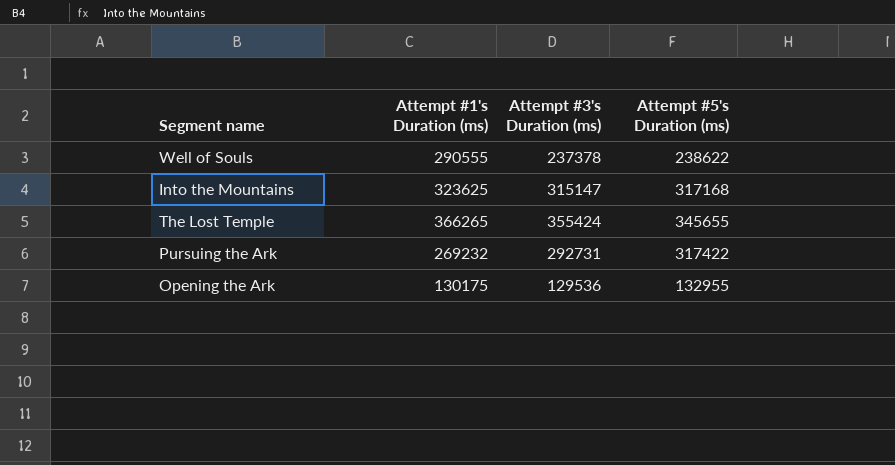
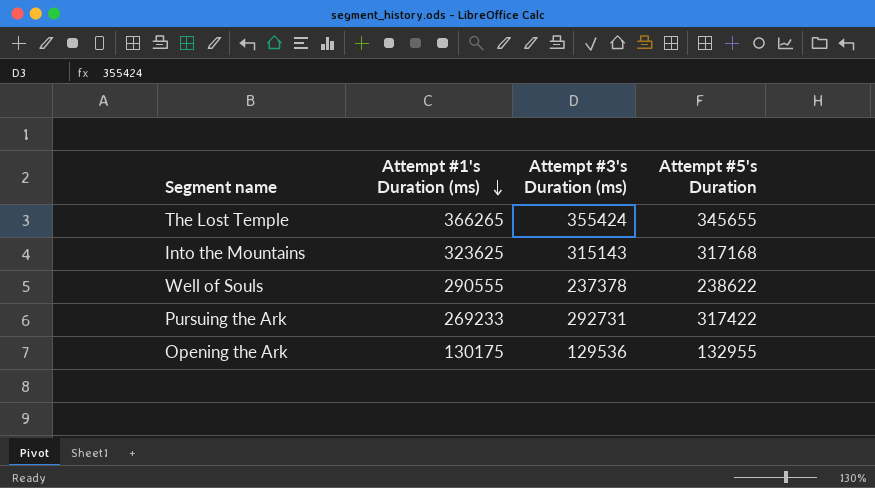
row order: none -> Attempt #1's Duration (ms) descending
column name: Attempt #5's Duration (ms) -> Attempt #5's Duration
Into the Mountains | Attempt #3's Duration (ms): 315147 -> 315143
Pursuing the Ark | Attempt #1's Duration (ms): 269232 -> 269233

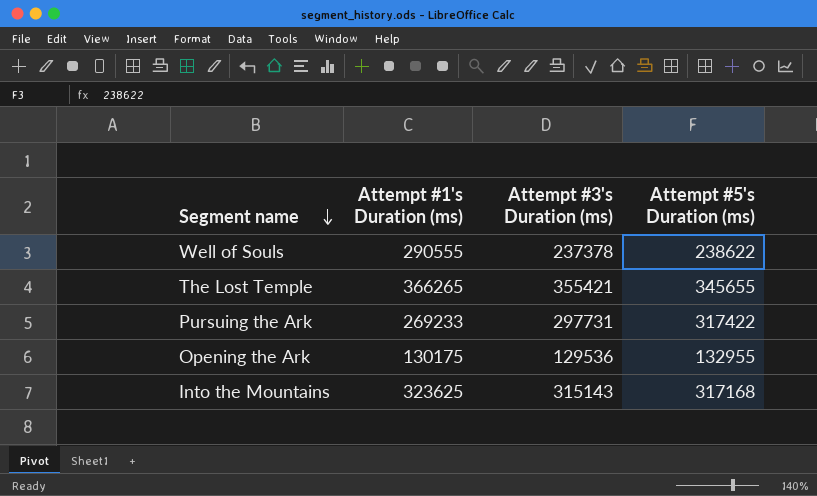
row order: Attempt #1's Duration (ms) descending -> Segment name descending
column name: Attempt #5's Duration -> Attempt #5's Duration (ms)
The Lost Temple | Attempt #3's Duration (ms): 355424 -> 355421
Pursuing the Ark | Attempt #3's Duration (ms): 292731 -> 297731

